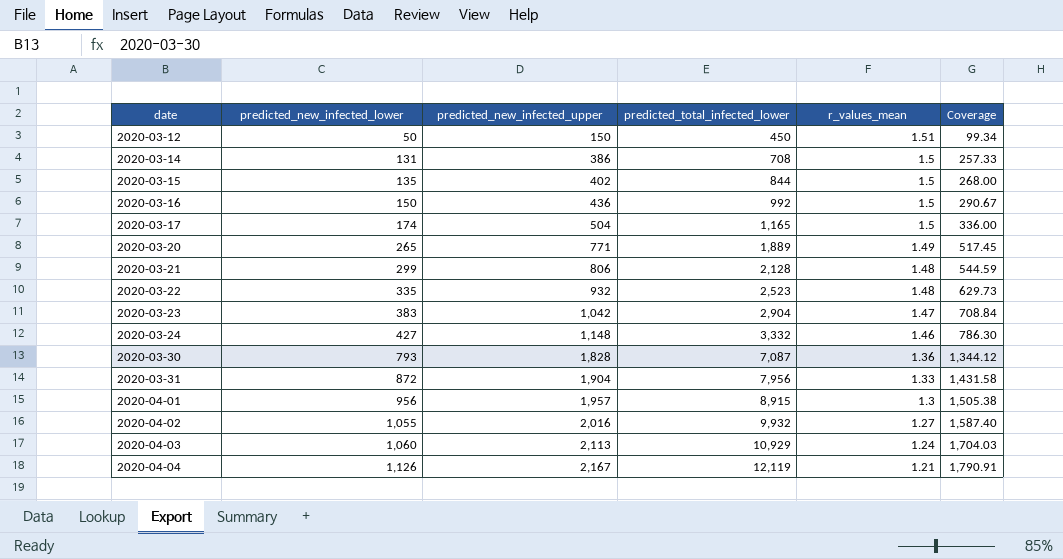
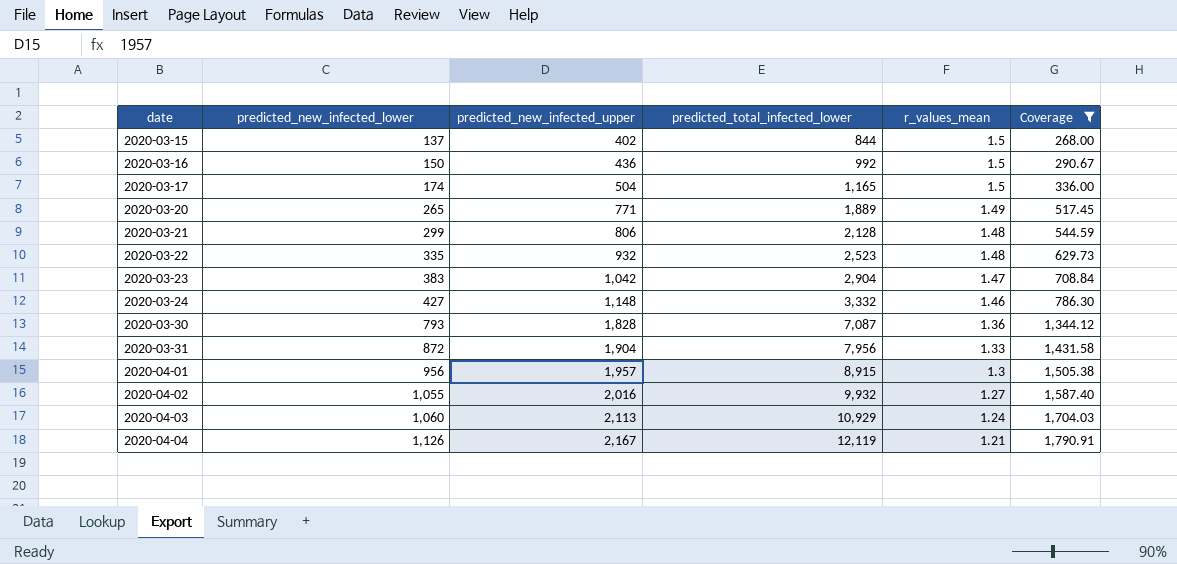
filter: none -> Coverage >= 268.00
2020-03-15 | predicted_new_infected_lower: 135 -> 137

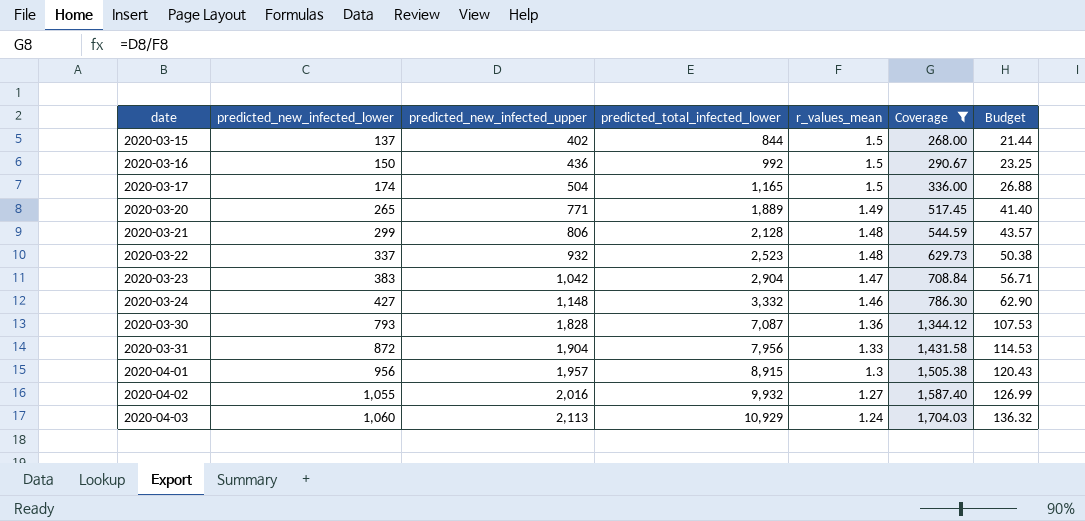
column Budget | formula: none -> [Coverage] * 0.08
row 2020-04-04: 1,126 | 2,167 | 12,119 | 1.21 | 1,790.91 -> none
2020-03-22 | predicted_new_infected_lower: 335 -> 337

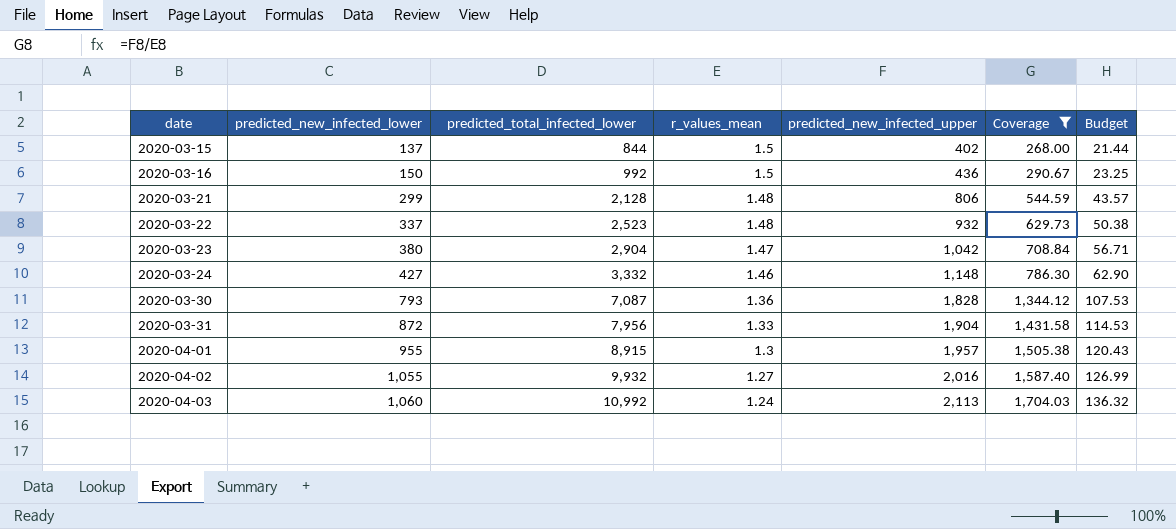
column predicted_new_infected_upper | position: 3 -> 5
row 2020-03-17: 174 | 504 | 1,165 | 1.5 | 336.00 | 26.88 -> none
row 2020-03-20: 265 | 771 | 1,889 | 1.49 | 517.45 | 41.40 -> none
2020-03-23 | predicted_new_infected_lower: 383 -> 380
2020-04-01 | predicted_new_infected_lower: 956 -> 955
2020-04-03 | predicted_total_infected_lower: 10,929 -> 10,992

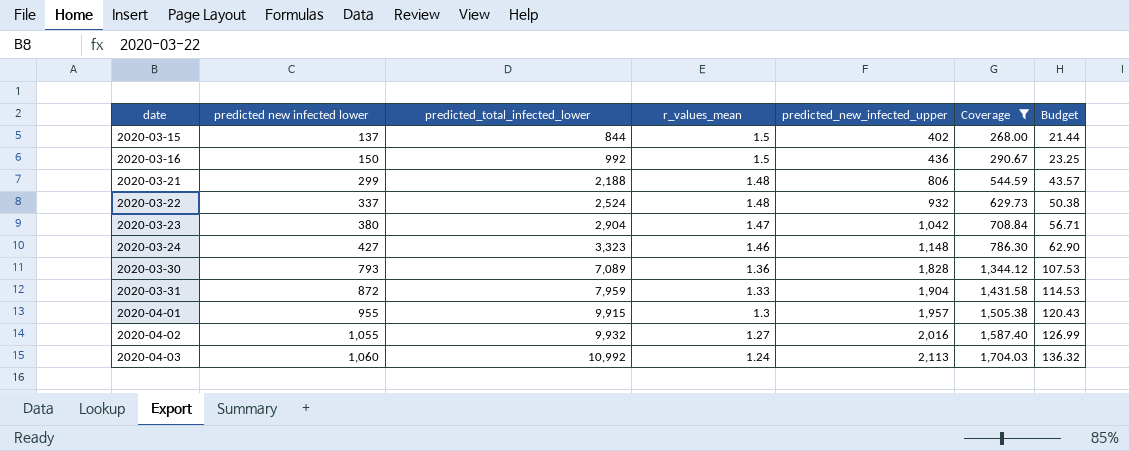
column name: predicted_new_infected_lower -> predicted new infected lower
2020-03-21 | predicted_total_infected_lower: 2,128 -> 2,188
2020-03-22 | predicted_total_infected_lower: 2,523 -> 2,524
2020-03-24 | predicted_total_infected_lower: 3,332 -> 3,323
2020-03-30 | predicted_total_infected_lower: 7,087 -> 7,089
2020-03-31 | predicted_total_infected_lower: 7,956 -> 7,959
2020-04-01 | predicted_total_infected_lower: 8,915 -> 9,915

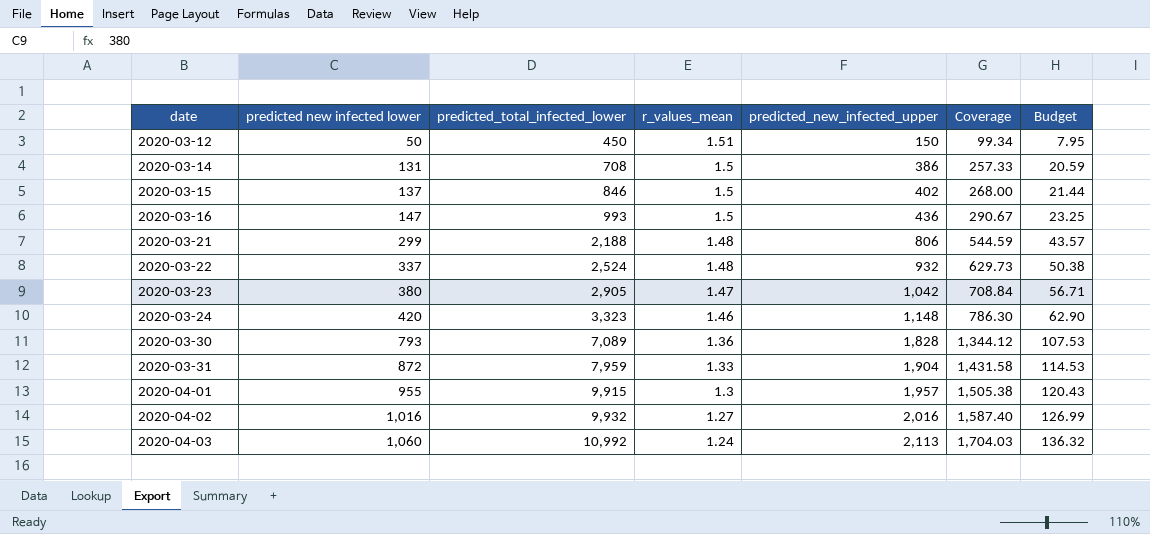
filter: Coverage >= 268.00 -> none
2020-03-15 | predicted_total_infected_lower: 844 -> 846
2020-03-16 | predicted new infected lower: 150 -> 147
2020-03-16 | predicted_total_infected_lower: 992 -> 993
2020-03-23 | predicted_total_infected_lower: 2,904 -> 2,905
2020-03-24 | predicted new infected lower: 427 -> 420
2020-04-02 | predicted new infected lower: 1,055 -> 1,016

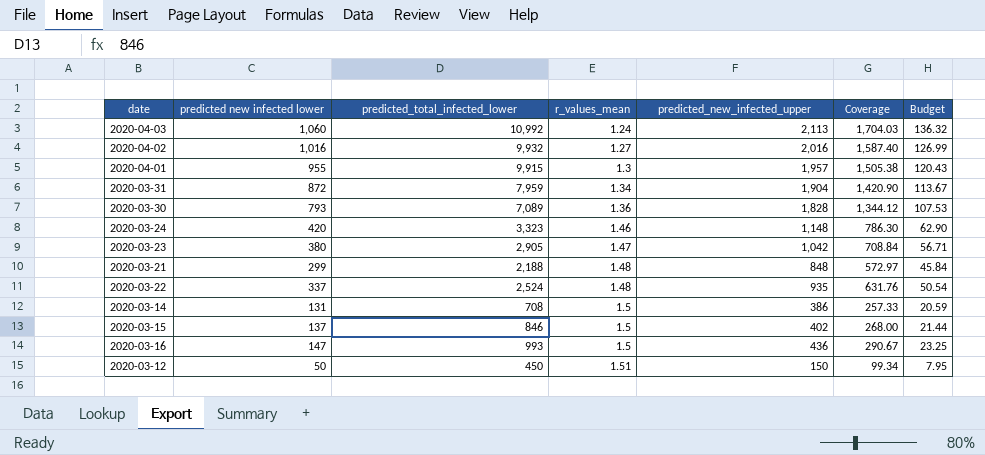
row order: date ascending -> r_values_mean ascending
2020-03-31 | r_values_mean: 1.33 -> 1.34
2020-03-31 | Coverage: 1,431.58 -> 1,420.90
2020-03-31 | Budget: 114.53 -> 113.67
2020-03-21 | predicted_new_infected_upper: 806 -> 848
2020-03-21 | Coverage: 544.59 -> 572.97
2020-03-21 | Budget: 43.57 -> 45.84
2020-03-22 | predicted_new_infected_upper: 932 -> 935
2020-03-22 | Coverage: 629.73 -> 631.76
2020-03-22 | Budget: 50.38 -> 50.54

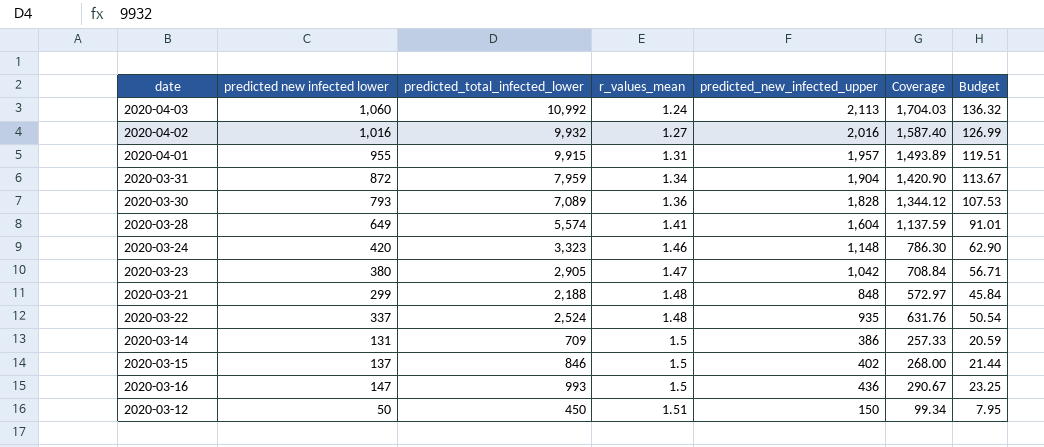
2020-04-01 | r_values_mean: 1.3 -> 1.31
2020-04-01 | Coverage: 1,505.38 -> 1,493.89
2020-04-01 | Budget: 120.43 -> 119.51
row 2020-03-28: none -> 649 | 5,574 | 1.41 | 1,604 | 1,137.59 | 91.01
2020-03-14 | predicted_total_infected_lower: 708 -> 709

